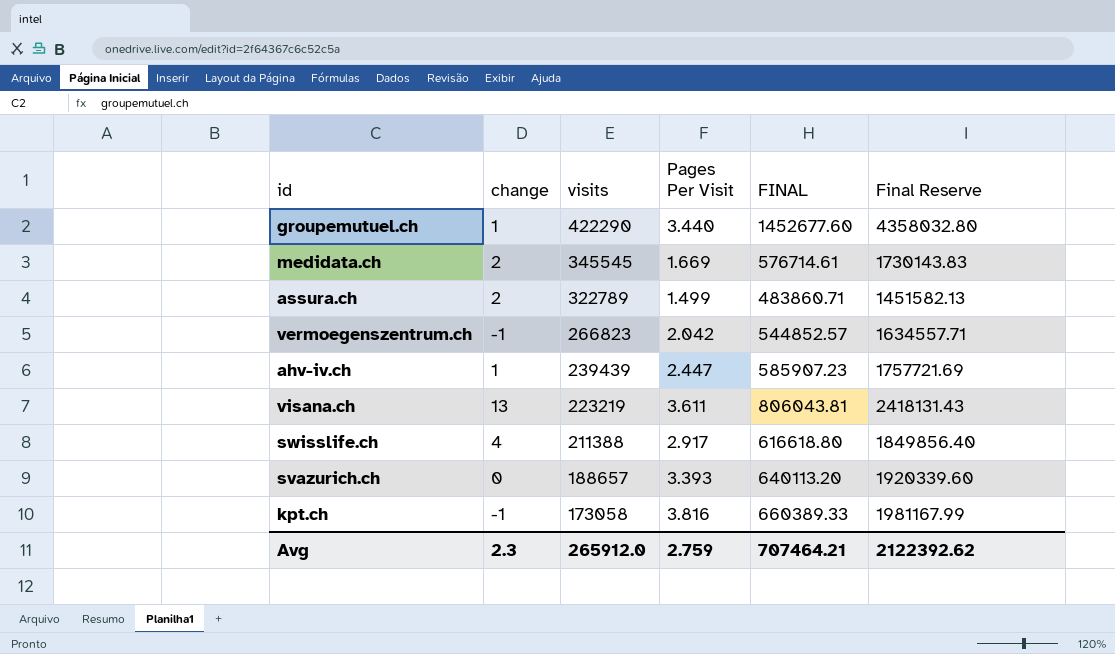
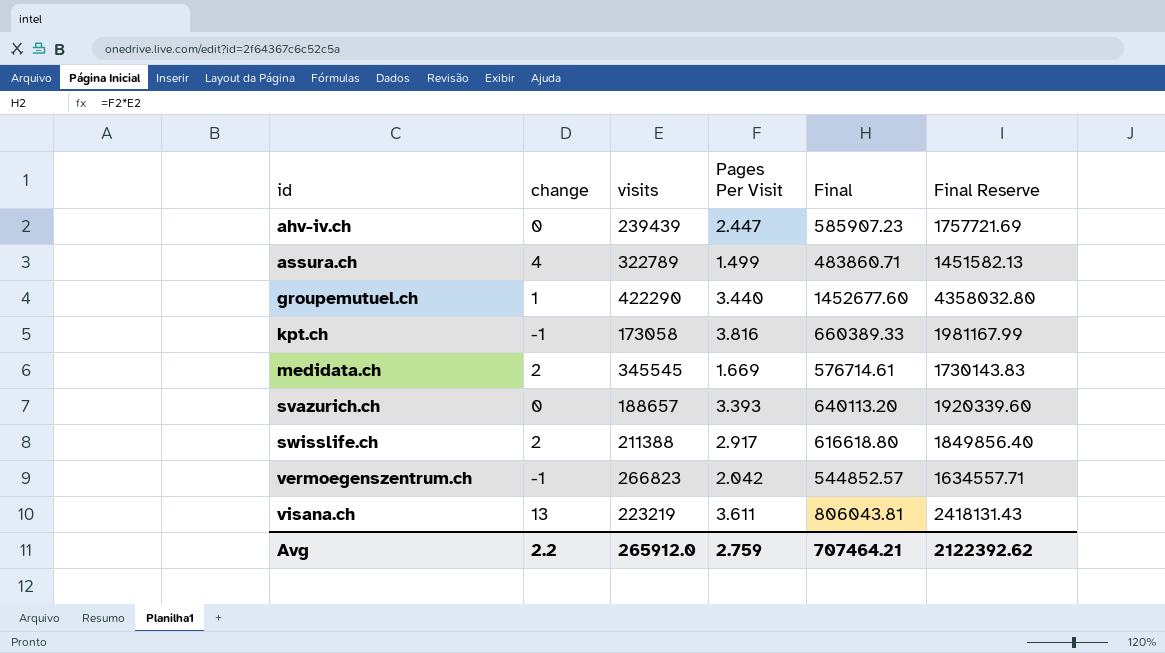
row order: visits descending -> id ascending
column name: FINAL -> Final
ahv-iv.ch | change: 1 -> 0
assura.ch | change: 2 -> 4
swisslife.ch | change: 4 -> 2
Avg | change: 2.3 -> 2.2

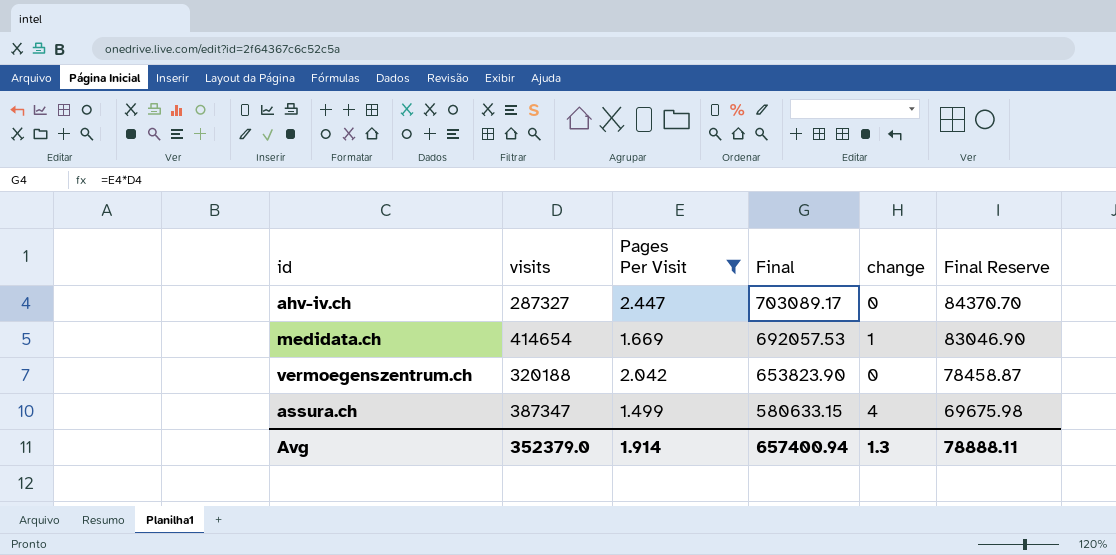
filter: none -> Pages Per Visit <= 2.447
row order: id ascending -> Final descending
column change | position: 2 -> 5
column Final Reserve | formula: [Final] * 3 -> [Final] * 0.12
ahv-iv.ch | visits: 239439 -> 287327
ahv-iv.ch | Final: 585907.23 -> 703089.17
medidata.ch | visits: 345545 -> 414654
medidata.ch | Final: 576714.61 -> 692057.53
medidata.ch | change: 2 -> 1
vermoegenszentrum.ch | visits: 266823 -> 320188
vermoegenszentrum.ch | Final: 544852.57 -> 653823.90
vermoegenszentrum.ch | change: -1 -> 0
assura.ch | visits: 322789 -> 387347
assura.ch | Final: 483860.71 -> 580633.15
Avg | visits: 265912.0 -> 352379.0
Avg | Pages Per Visit: 2.759 -> 1.914
Avg | Final: 707464.21 -> 657400.94
Avg | change: 2.2 -> 1.3
Avg | Final Reserve: 2122392.62 -> 78888.11

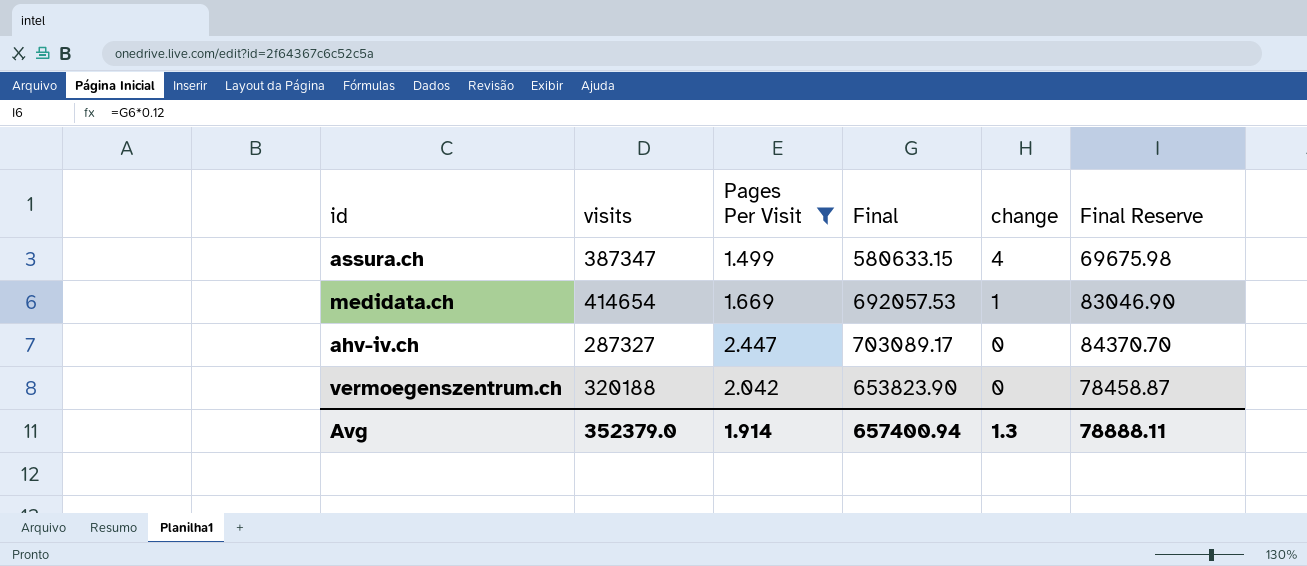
row order: Final descending -> change descending

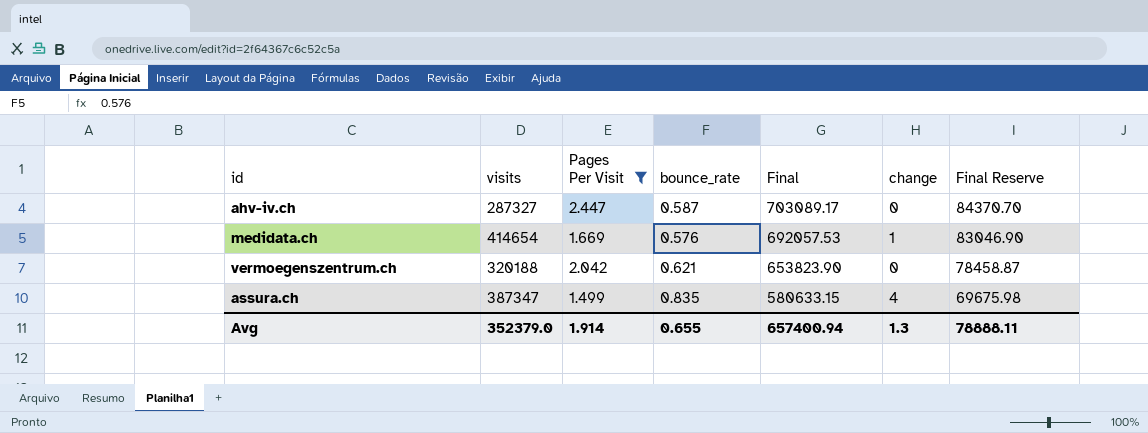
row order: change descending -> Final descending
column bounce_rate | position: none -> 4

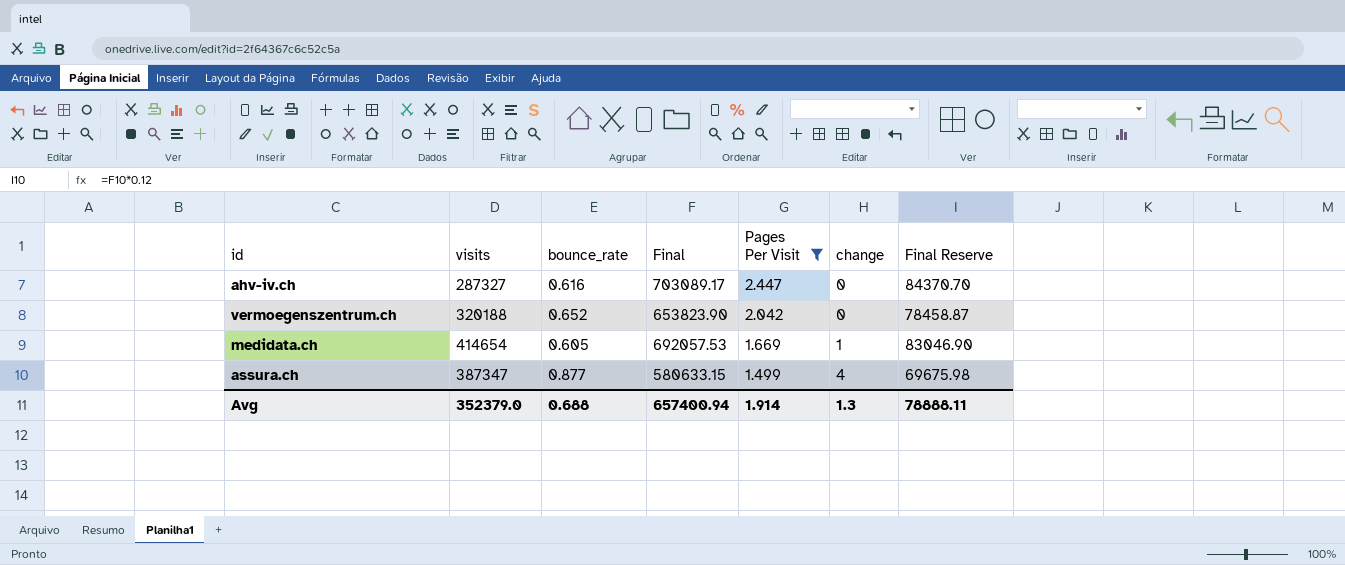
row order: Final descending -> Pages Per Visit descending
column Pages Per Visit | position: 3 -> 5
ahv-iv.ch | bounce_rate: 0.587 -> 0.616
vermoegenszentrum.ch | bounce_rate: 0.621 -> 0.652
medidata.ch | bounce_rate: 0.576 -> 0.605
assura.ch | bounce_rate: 0.835 -> 0.877
Avg | bounce_rate: 0.655 -> 0.688

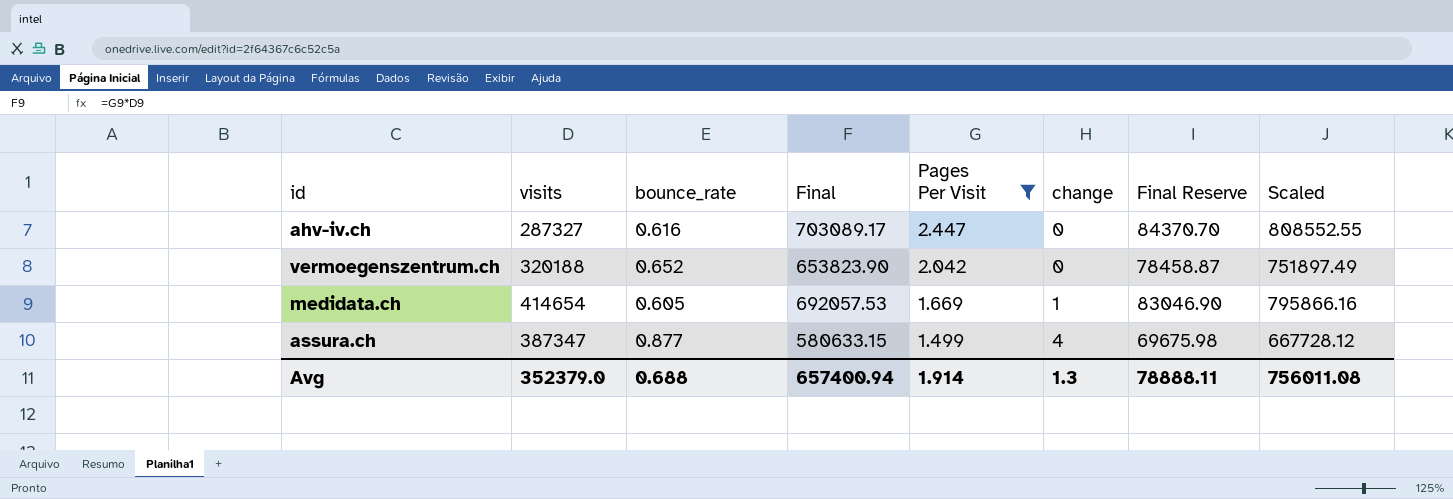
column Scaled | formula: none -> [Final] * 1.15

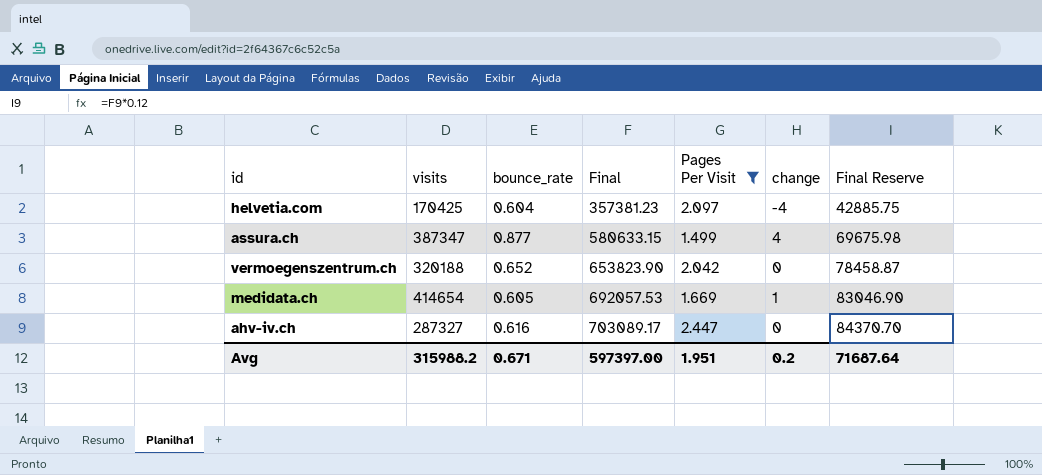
row order: Pages Per Visit descending -> Final ascending
column Scaled | formula: [Final] * 1.15 -> none
row helvetia.com: none -> 170425 | 0.604 | 357381.23 | 2.097 | -4 | 42885.75
Avg | visits: 352379.0 -> 315988.2
Avg | bounce_rate: 0.688 -> 0.671
Avg | Final: 657400.94 -> 597397.00
Avg | Pages Per Visit: 1.914 -> 1.951
Avg | change: 1.3 -> 0.2
Avg | Final Reserve: 78888.11 -> 71687.64

